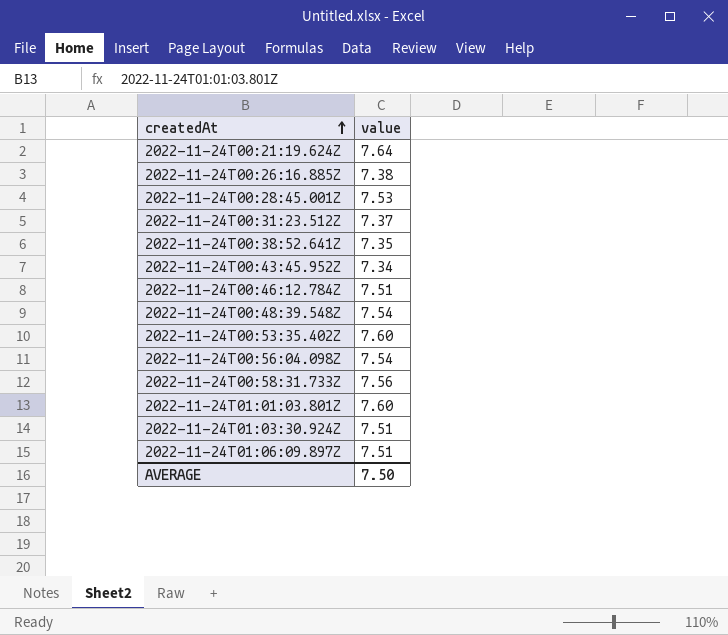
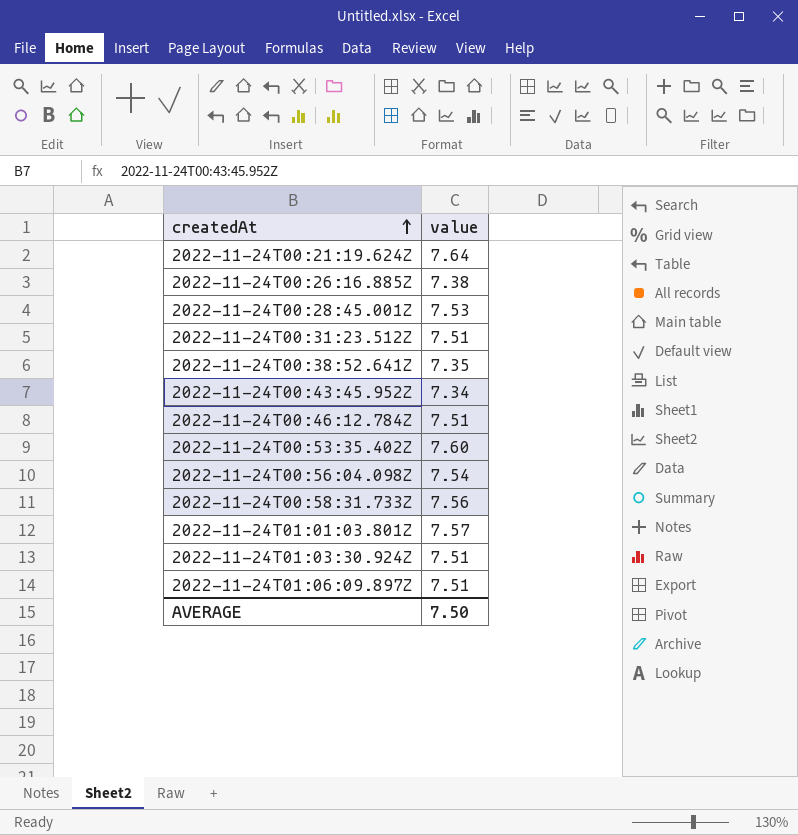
row 2022-11-24T00:48:39.548Z: 7.54 -> none
2022-11-24T00:31:23.512Z | value: 7.37 -> 7.51
2022-11-24T01:01:03.801Z | value: 7.60 -> 7.57

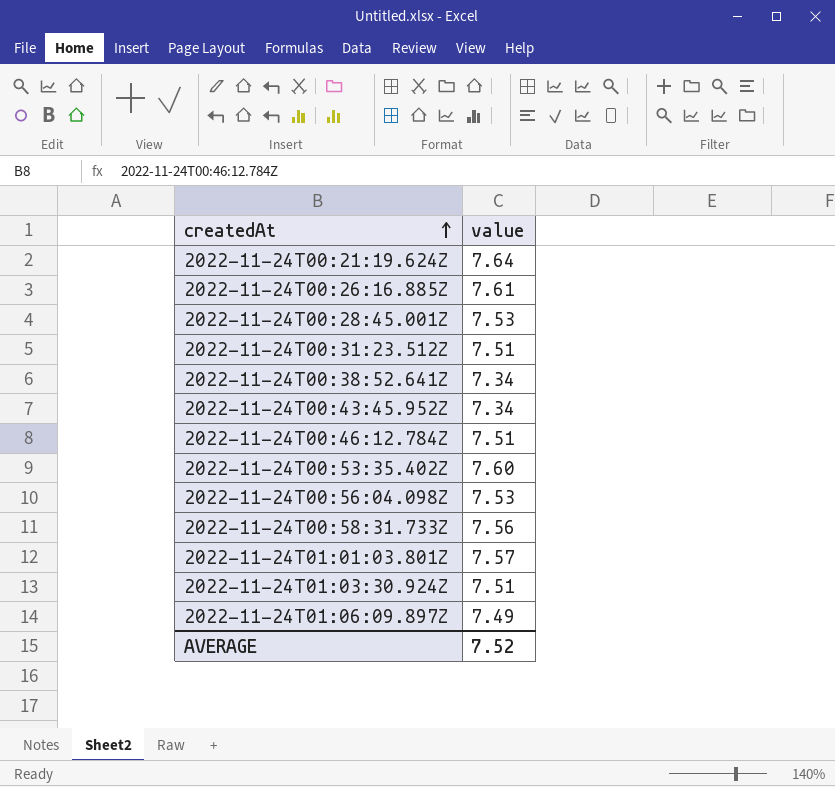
2022-11-24T00:26:16.885Z | value: 7.38 -> 7.61
2022-11-24T00:38:52.641Z | value: 7.35 -> 7.34
2022-11-24T00:56:04.098Z | value: 7.54 -> 7.53
2022-11-24T01:06:09.897Z | value: 7.51 -> 7.49
AVERAGE | value: 7.50 -> 7.52

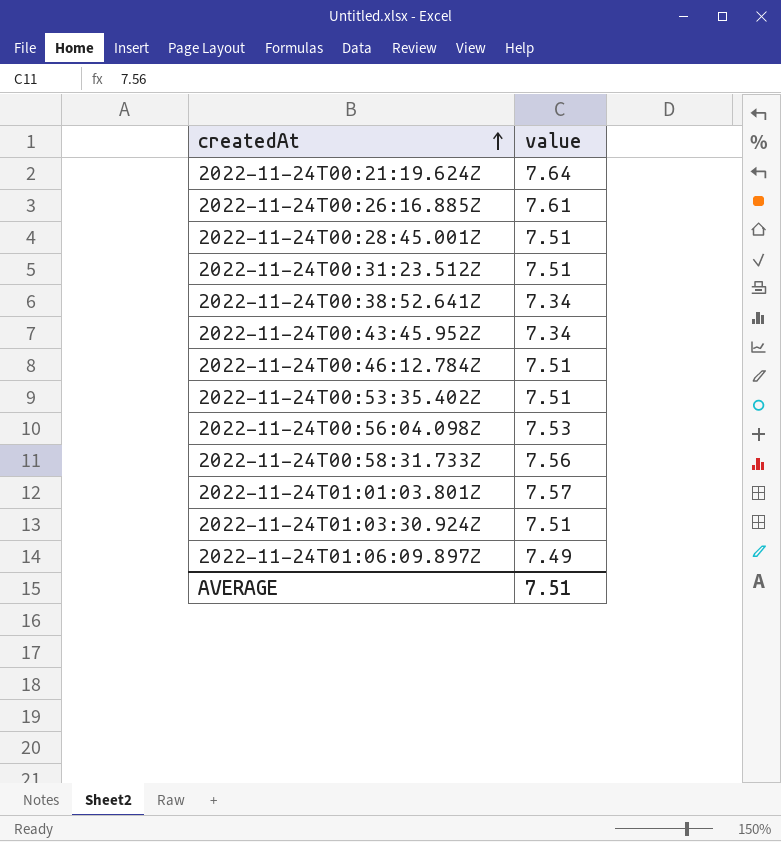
2022-11-24T00:28:45.001Z | value: 7.53 -> 7.51
2022-11-24T00:53:35.402Z | value: 7.60 -> 7.51
AVERAGE | value: 7.52 -> 7.51

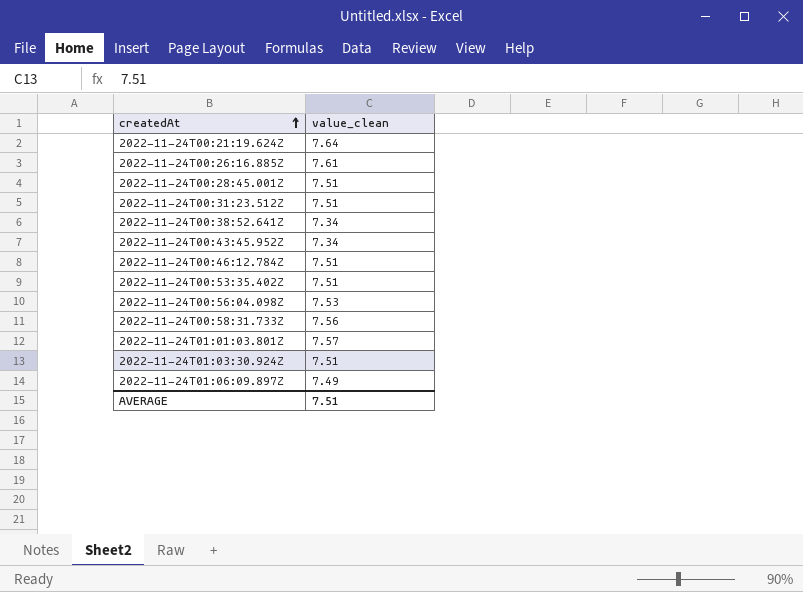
column name: value -> value_clean

